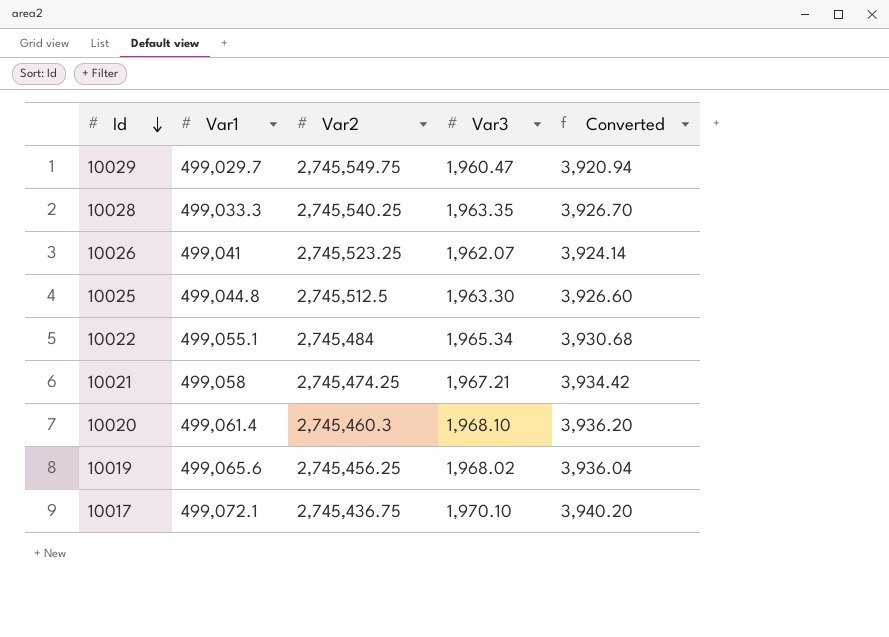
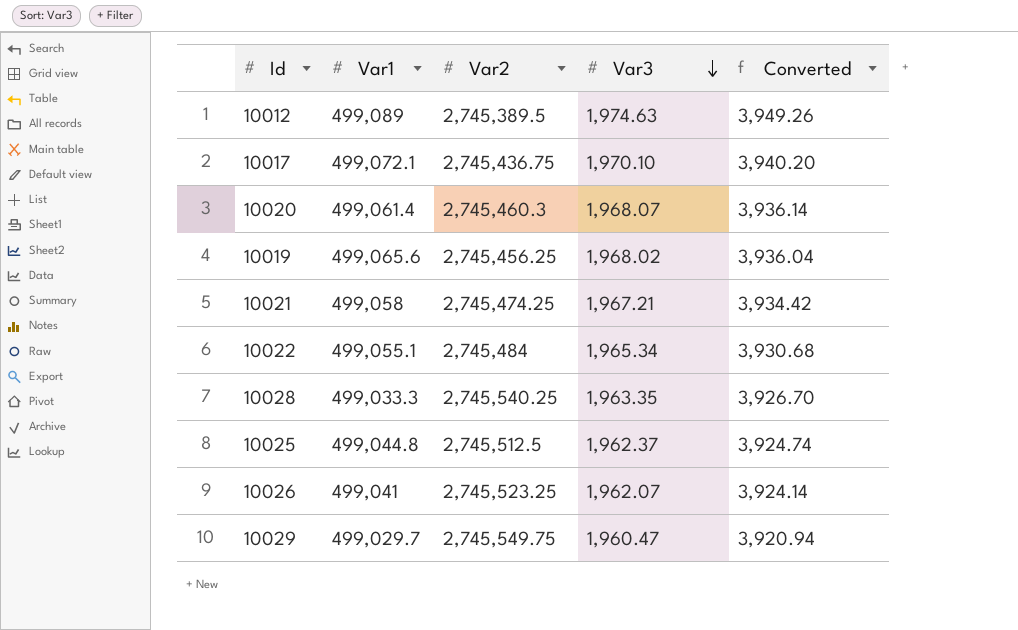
row order: Id descending -> Var3 descending
row 10012: none -> 499,089 | 2,745,389.5 | 1,974.63 | 3,949.26
10020 | Var3: 1,968.10 -> 1,968.07
10020 | Converted: 3,936.20 -> 3,936.14
10025 | Var3: 1,963.30 -> 1,962.37
10025 | Converted: 3,926.60 -> 3,924.74

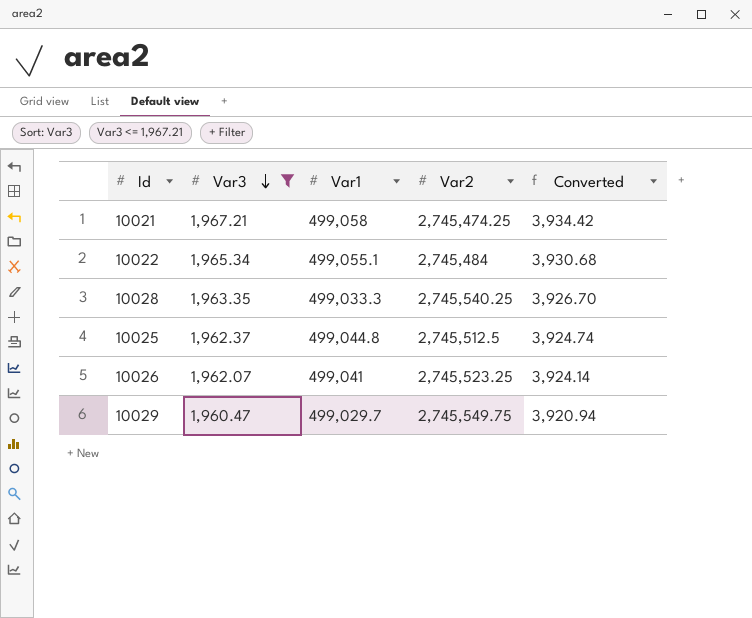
filter: none -> Var3 <= 1,967.21
column Var3 | position: 4 -> 2

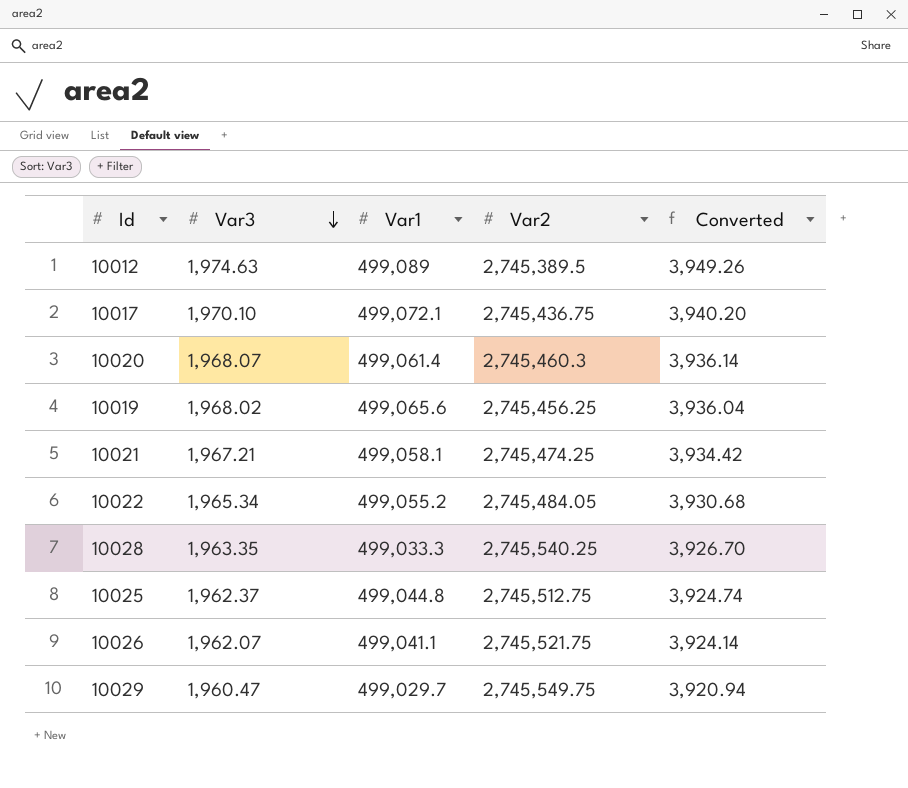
filter: Var3 <= 1,967.21 -> none
10021 | Var1: 499,058 -> 499,058.1
10022 | Var1: 499,055.1 -> 499,055.2
10022 | Var2: 2,745,484 -> 2,745,484.05
10025 | Var2: 2,745,512.5 -> 2,745,512.75
10026 | Var1: 499,041 -> 499,041.1
10026 | Var2: 2,745,523.25 -> 2,745,521.75

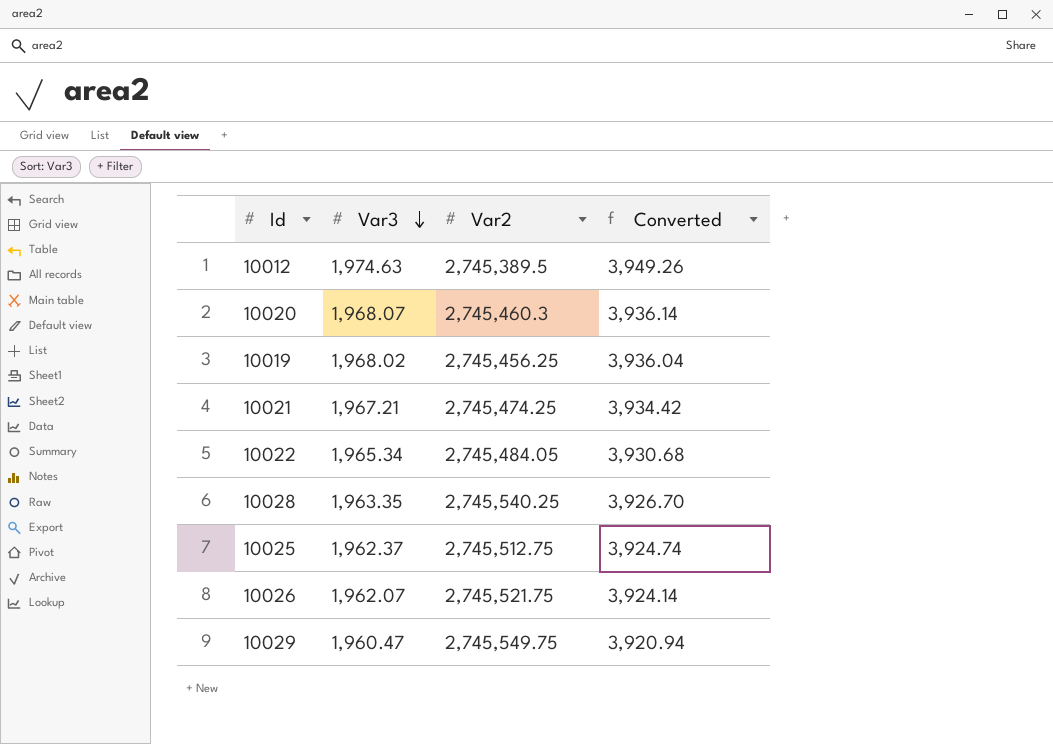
column Var1 | position: 3 -> none
row 10017: 1,970.10 | 499,072.1 | 2,745,436.75 | 3,940.20 -> none

